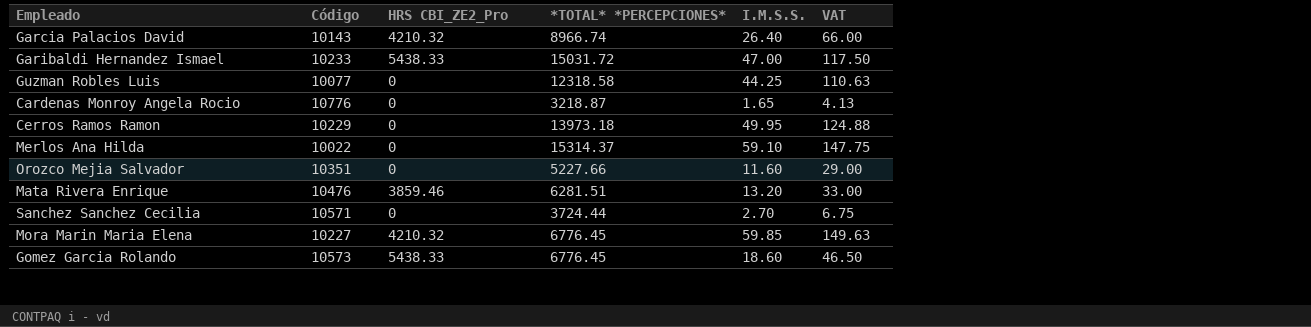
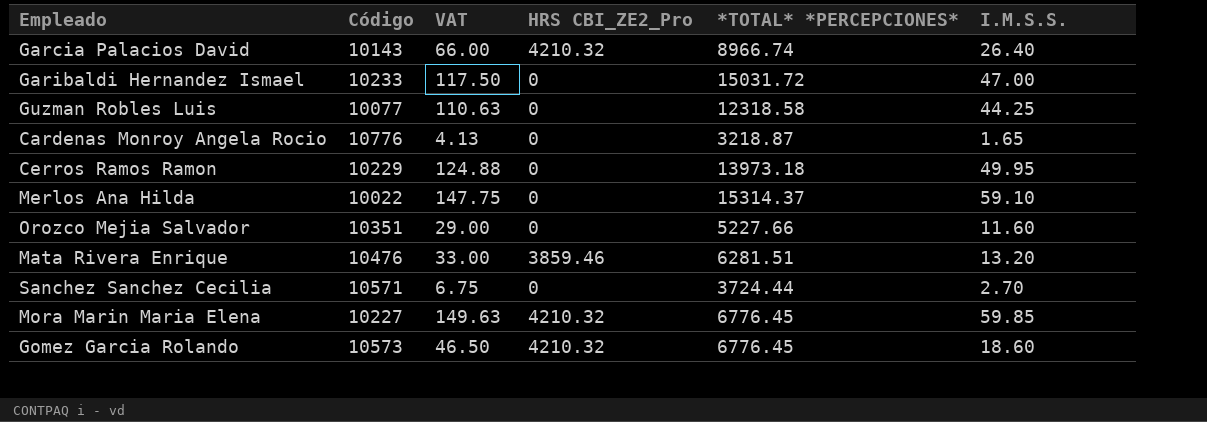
column VAT | position: 6 -> 3
Garibaldi Hernandez Ismael | HRS CBI_ZE2_Pro: 5438.33 -> 0
Gomez Garcia Rolando | HRS CBI_ZE2_Pro: 5438.33 -> 4210.32

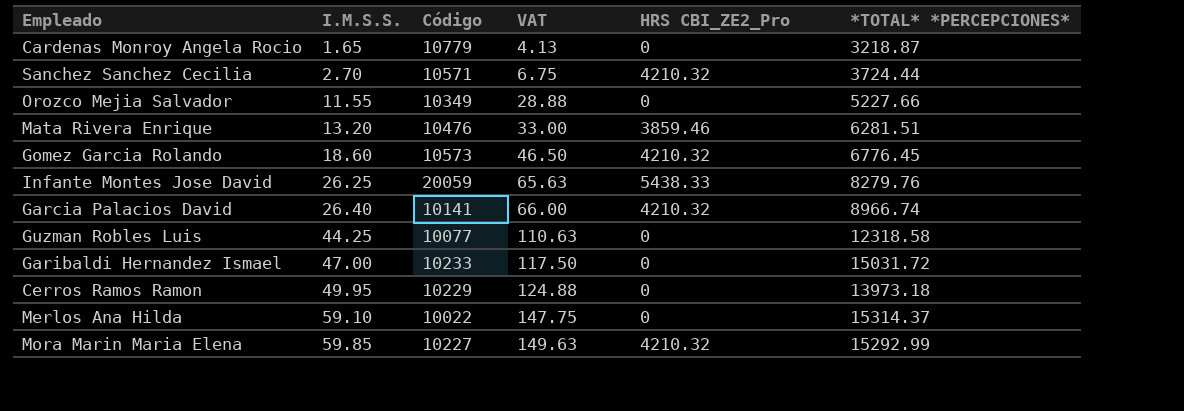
row order: none -> I.M.S.S. ascending
column I.M.S.S. | position: 6 -> 2
Cardenas Monroy Angela Rocio | Código: 10776 -> 10779
Sanchez Sanchez Cecilia | HRS CBI_ZE2_Pro: 0 -> 4210.32
Orozco Mejia Salvador | I.M.S.S.: 11.60 -> 11.55
Orozco Mejia Salvador | Código: 10351 -> 10349
Orozco Mejia Salvador | VAT: 29.00 -> 28.88
row Infante Montes Jose David: none -> 26.25 | 20059 | 65.63 | 5438.33 | 8279.76
Garcia Palacios David | Código: 10143 -> 10141
Mora Marin Maria Elena | *TOTAL* *PERCEPCIONES*: 6776.45 -> 15292.99

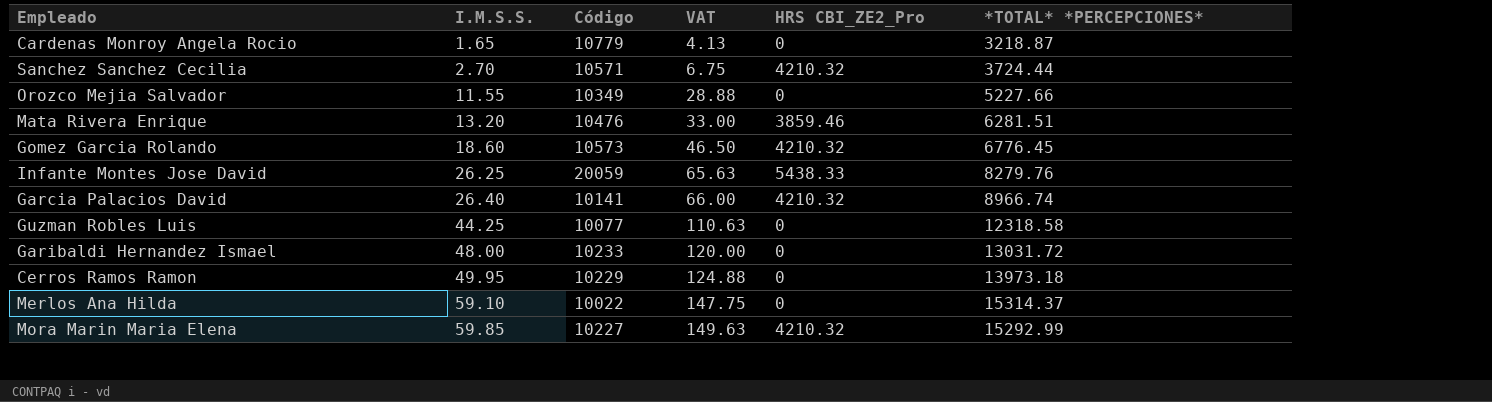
Garibaldi Hernandez Ismael | I.M.S.S.: 47.00 -> 48.00
Garibaldi Hernandez Ismael | VAT: 117.50 -> 120.00
Garibaldi Hernandez Ismael | *TOTAL* *PERCEPCIONES*: 15031.72 -> 13031.72

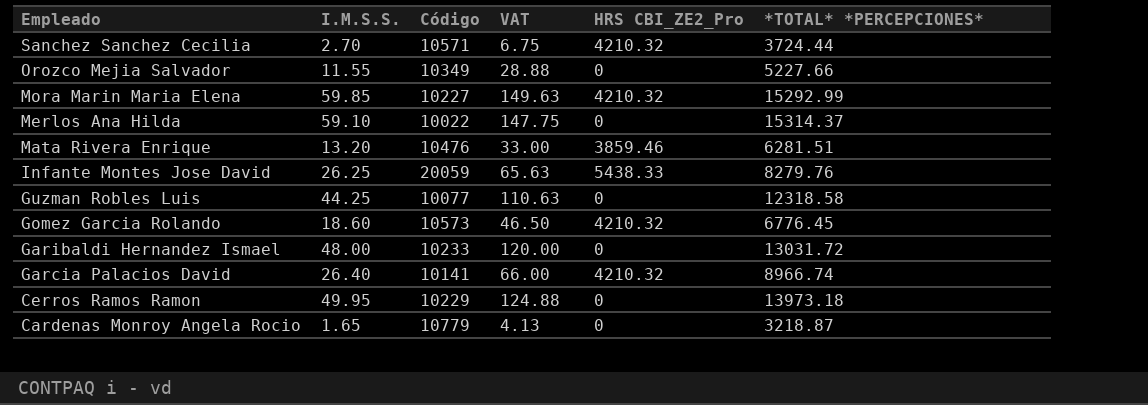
row order: I.M.S.S. ascending -> Empleado descending

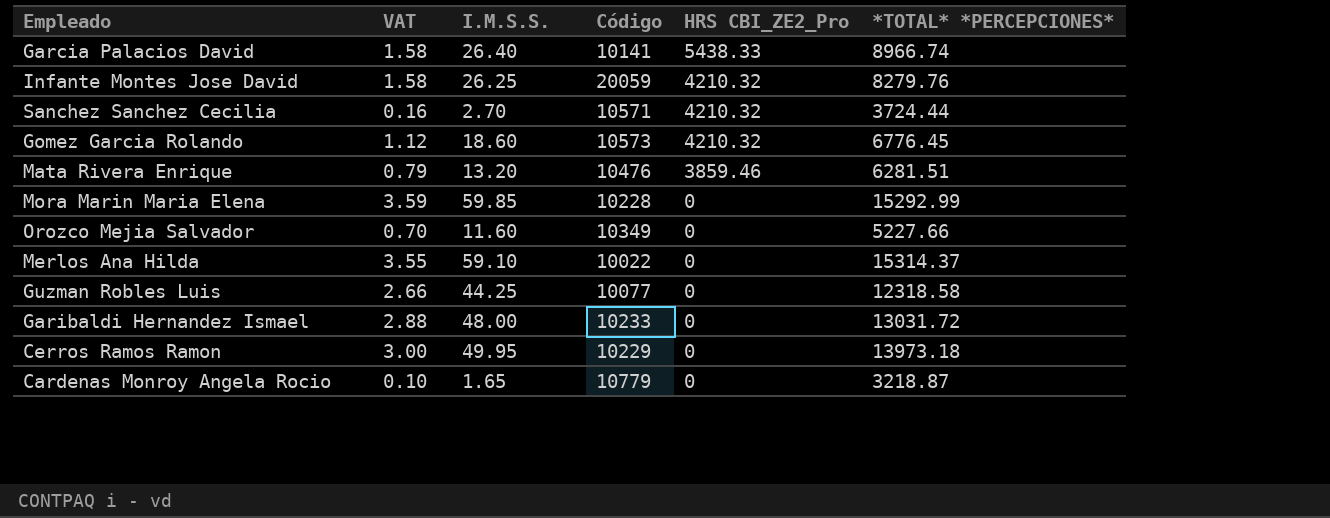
row order: Empleado descending -> HRS CBI_ZE2_Pro descending
column VAT | formula: [I.M.S.S.] * 2.5 -> [I.M.S.S.] * 0.06
column VAT | position: 4 -> 2
Garcia Palacios David | HRS CBI_ZE2_Pro: 4210.32 -> 5438.33
Infante Montes Jose David | HRS CBI_ZE2_Pro: 5438.33 -> 4210.32
Mora Marin Maria Elena | Código: 10227 -> 10228
Mora Marin Maria Elena | HRS CBI_ZE2_Pro: 4210.32 -> 0
Orozco Mejia Salvador | I.M.S.S.: 11.55 -> 11.60

